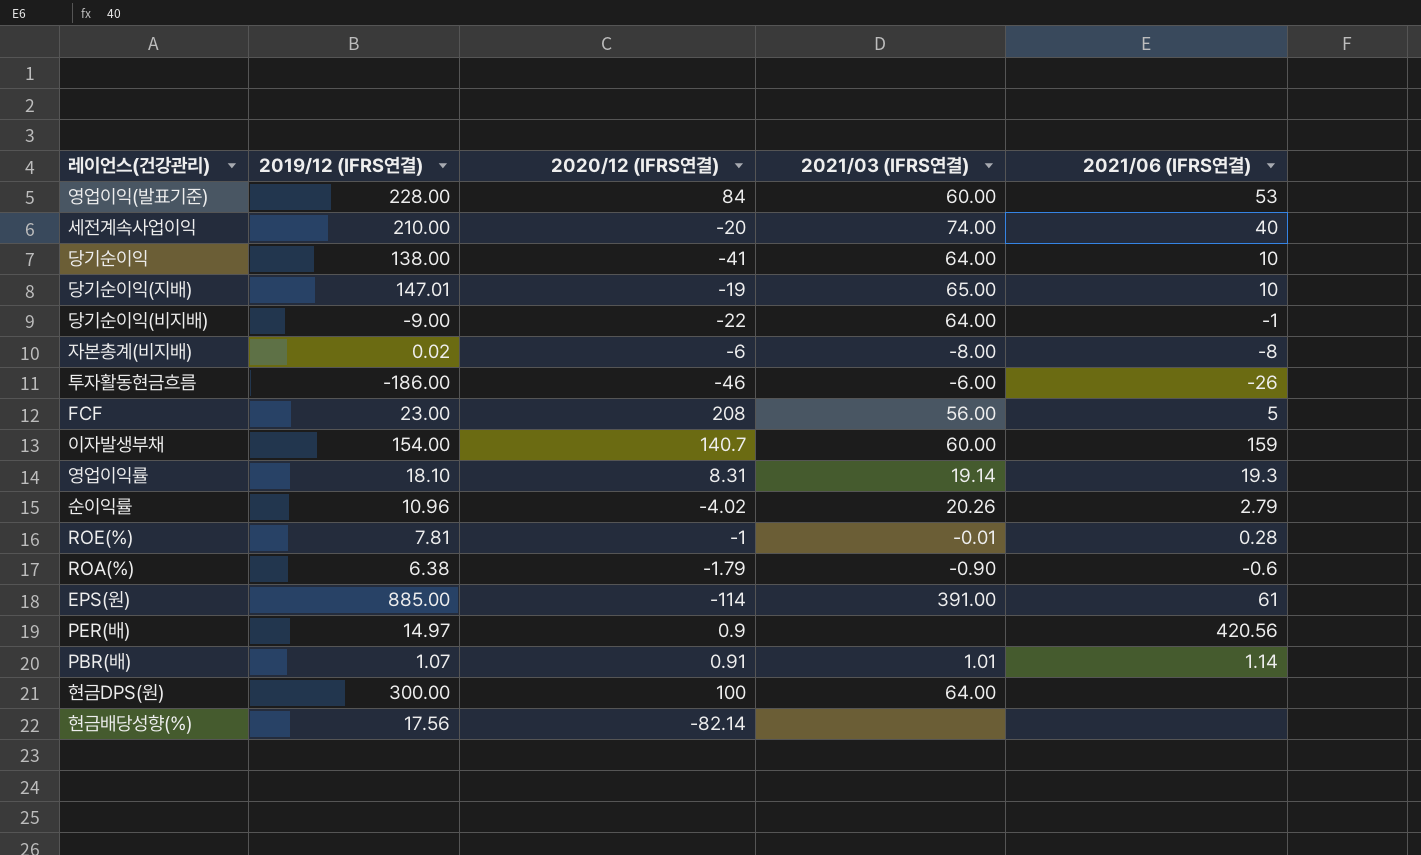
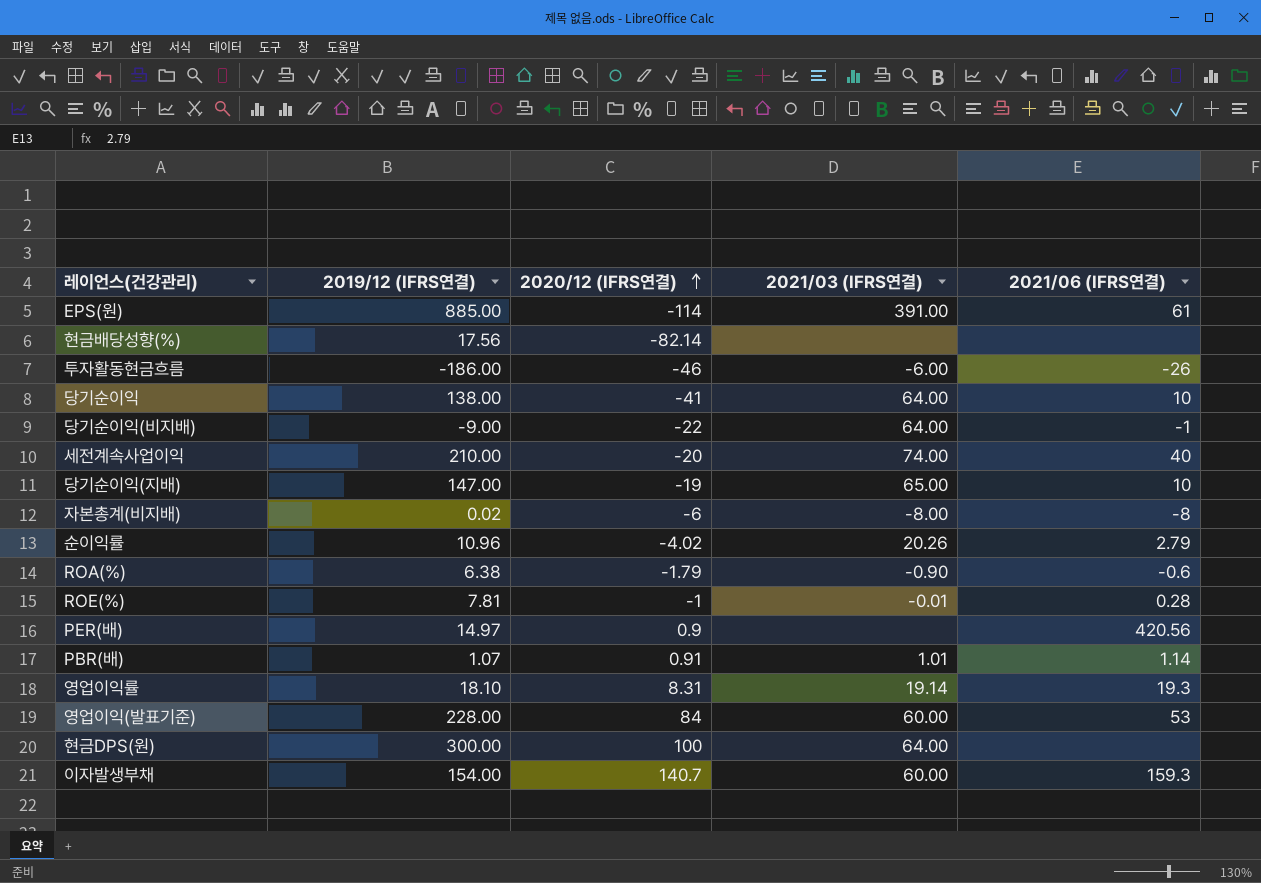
row order: none -> 2020/12 (IFRS연결) ascending
row FCF: 23.00 | 208 | 56.00 | 5 -> none
당기순이익(지배) | 2019/12 (IFRS연결): 147.01 -> 147.00
이자발생부채 | 2021/06 (IFRS연결): 159 -> 159.3

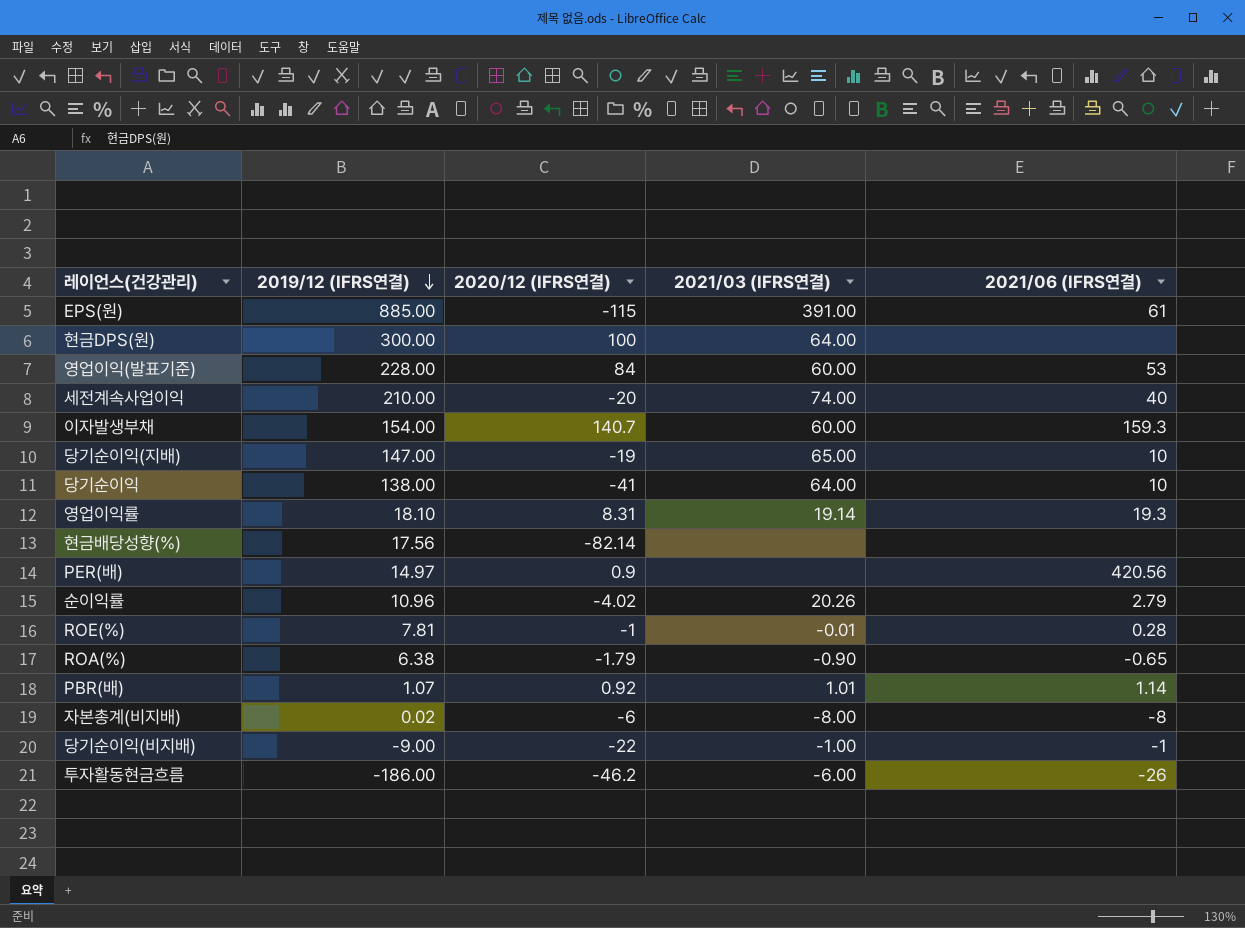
row order: 2020/12 (IFRS연결) ascending -> 2019/12 (IFRS연결) descending
EPS(원) | 2020/12 (IFRS연결): -114 -> -115
ROA(%) | 2021/06 (IFRS연결): -0.6 -> -0.65
PBR(배) | 2020/12 (IFRS연결): 0.91 -> 0.92
당기순이익(비지배) | 2021/03 (IFRS연결): 64.00 -> -1.00
투자활동현금흐름 | 2020/12 (IFRS연결): -46 -> -46.2

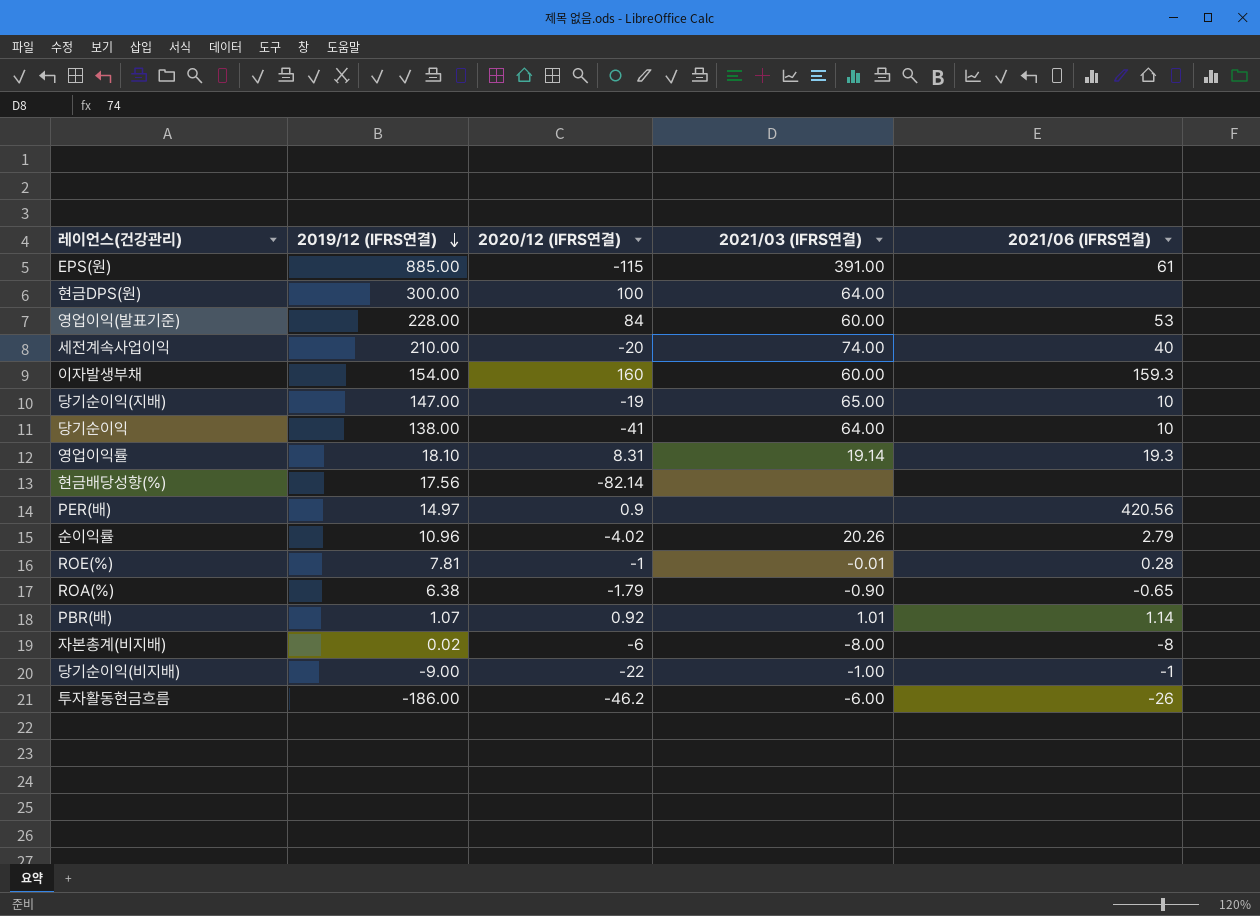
이자발생부채 | 2020/12 (IFRS연결): 140.7 -> 160

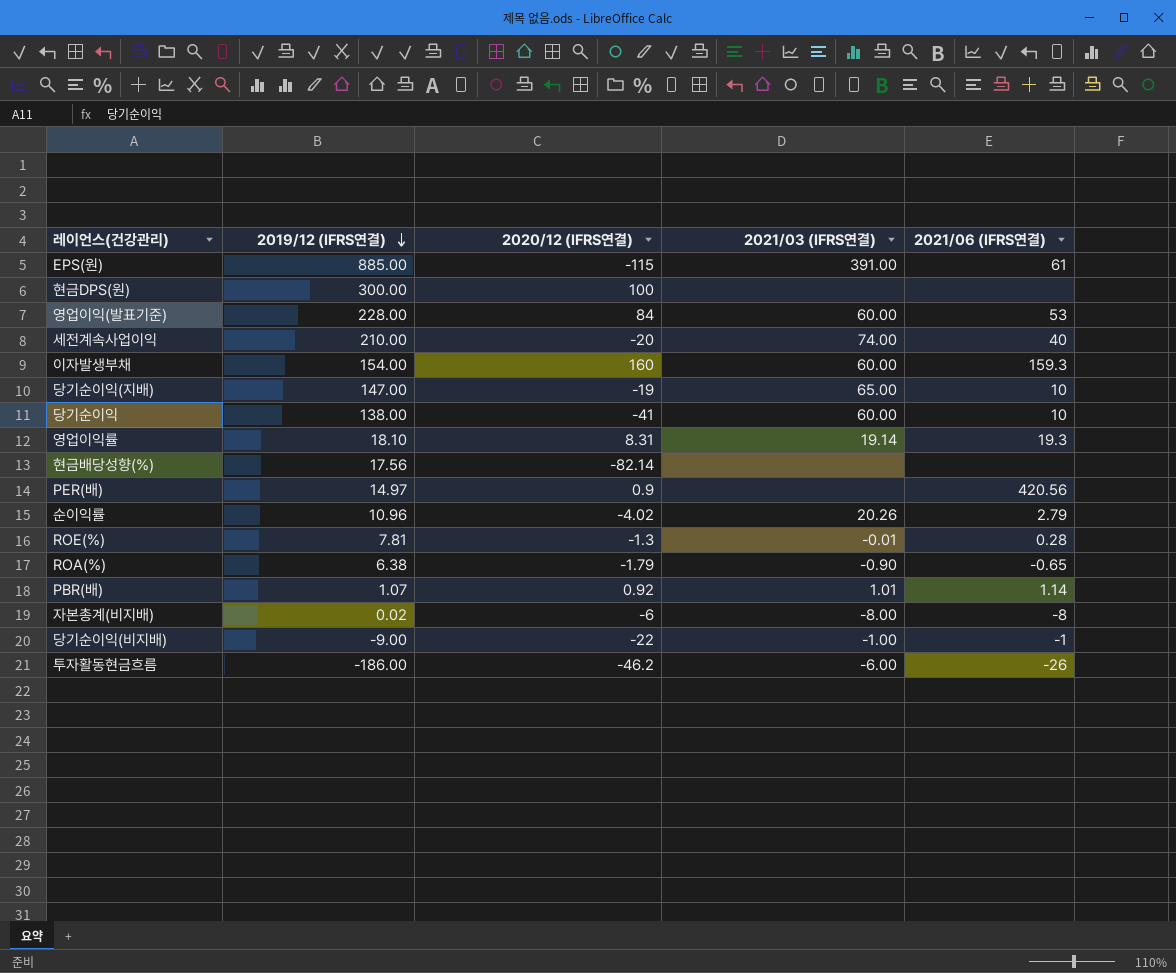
현금DPS(원) | 2021/03 (IFRS연결): 64.00 -> none
당기순이익 | 2021/03 (IFRS연결): 64.00 -> 60.00
ROE(%) | 2020/12 (IFRS연결): -1 -> -1.3

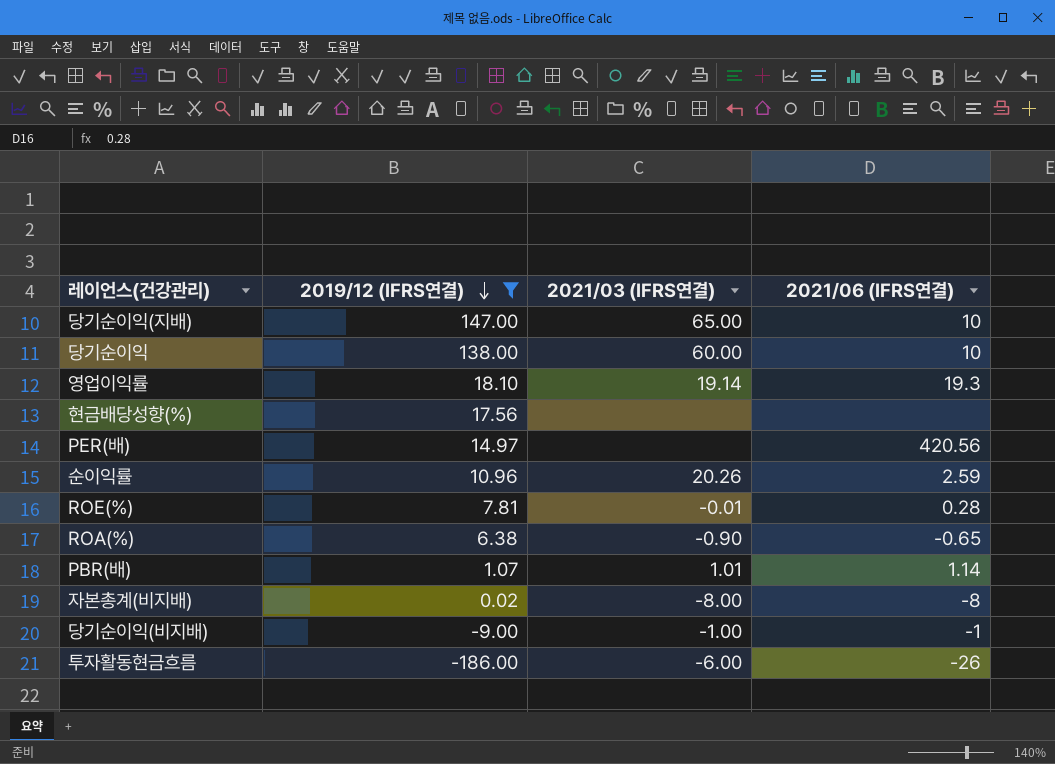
filter: none -> 2019/12 (IFRS연결) <= 147.00
column 2020/12 (IFRS연결) | position: 3 -> none
순이익률 | 2021/06 (IFRS연결): 2.79 -> 2.59

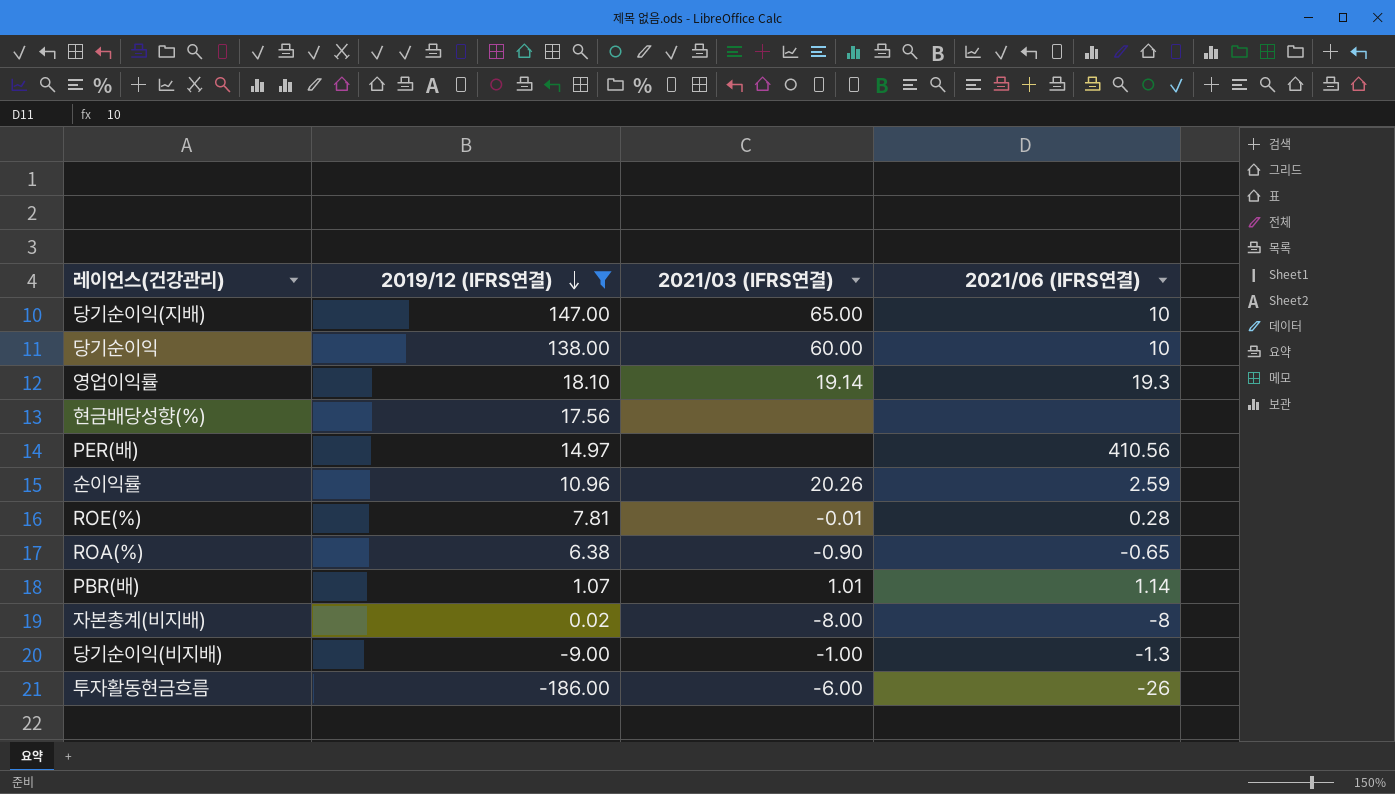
PER(배) | 2021/06 (IFRS연결): 420.56 -> 410.56
당기순이익(비지배) | 2021/06 (IFRS연결): -1 -> -1.3

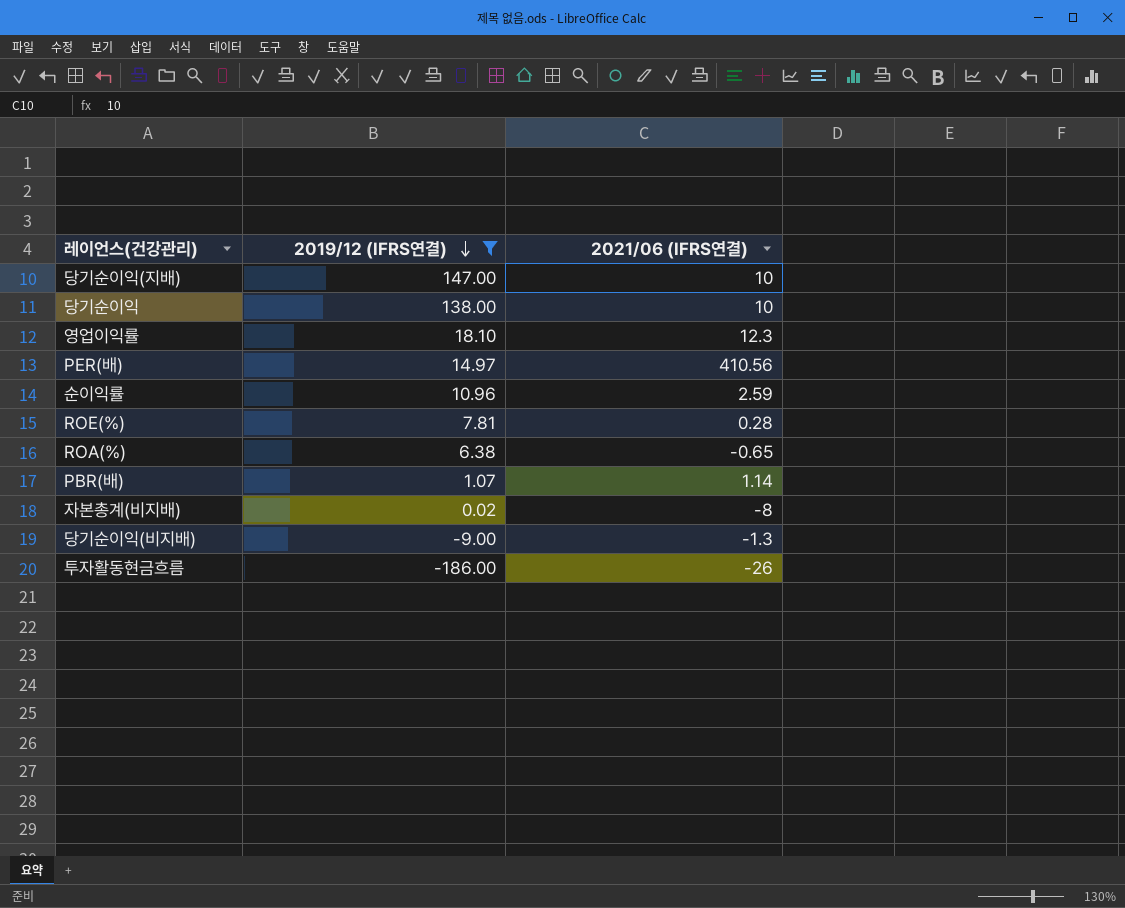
column 2021/03 (IFRS연결) | position: 3 -> none
row 현금배당성향(%): 17.56 | none | none -> none
영업이익률 | 2021/06 (IFRS연결): 19.3 -> 12.3

